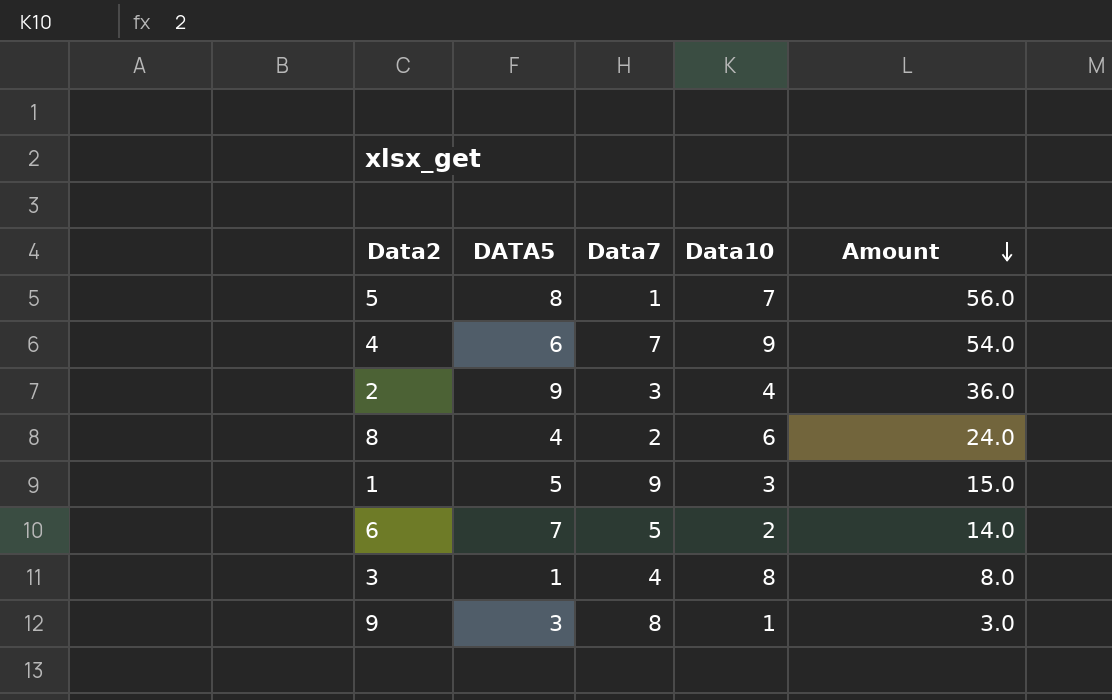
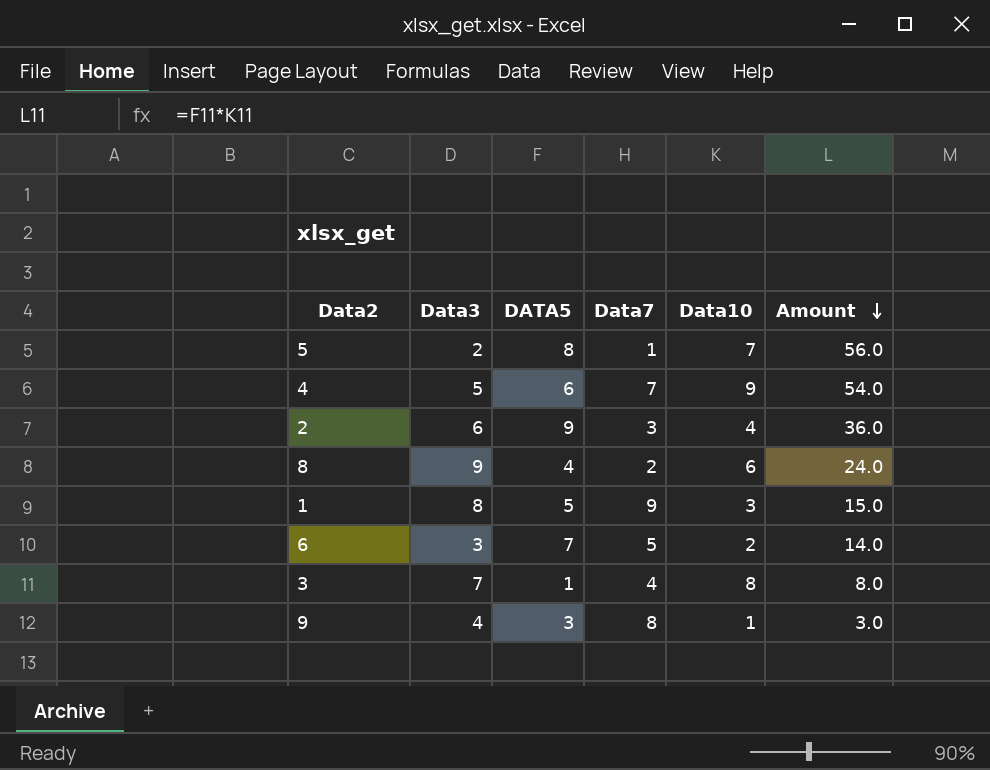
column Data3 | position: none -> 2

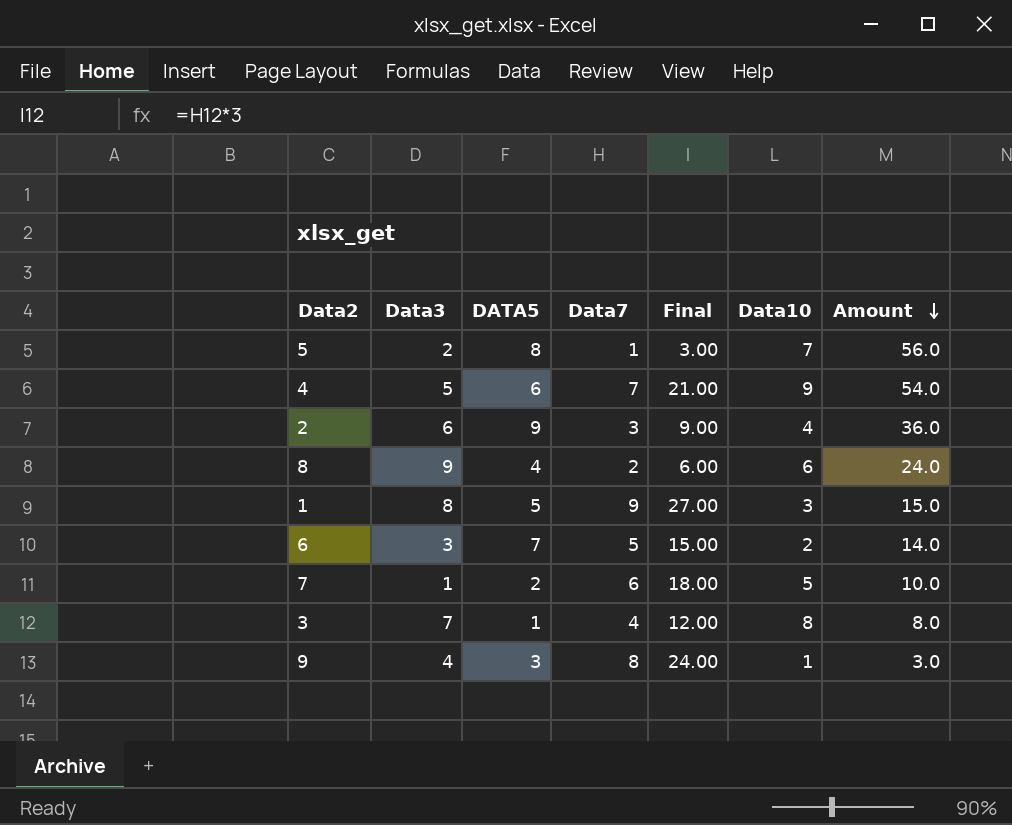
column Final | formula: none -> [Data7] * 3
row 7: none -> 1 | 2 | 6 | 18.00 | 5 | 10.0

